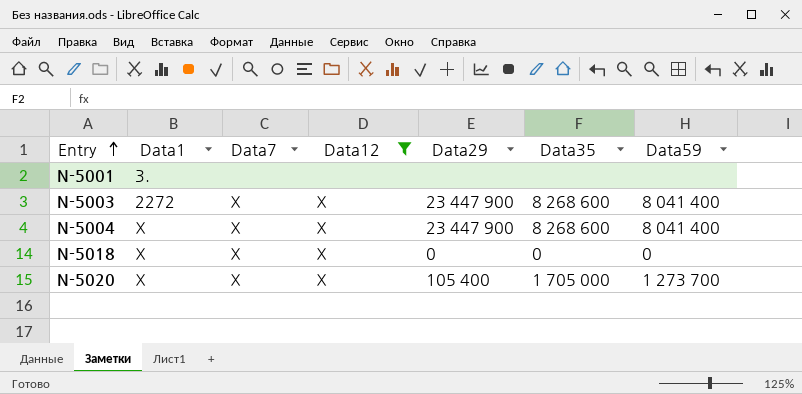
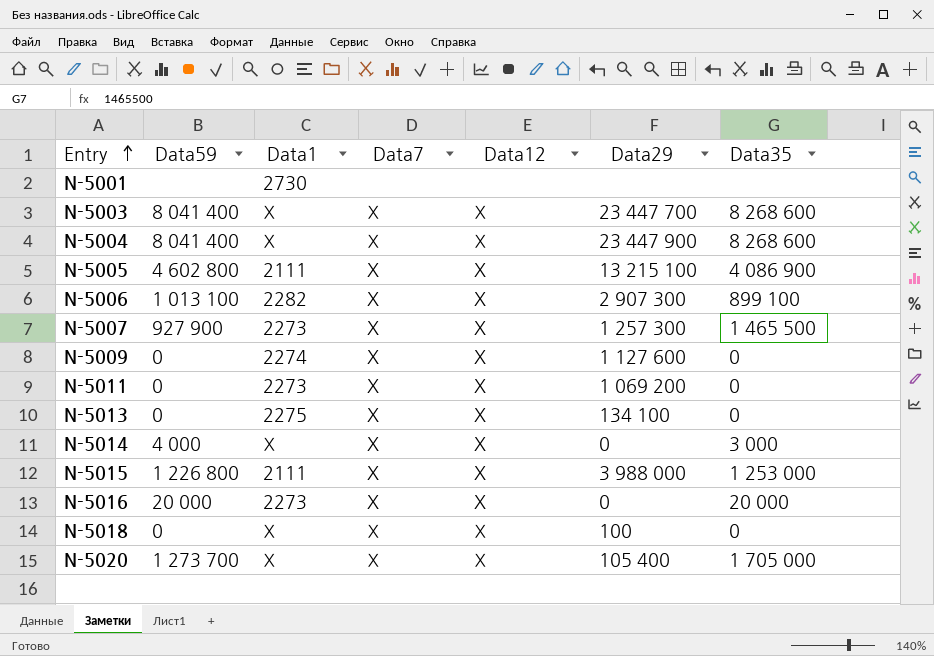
filter: Data12 != X -> none
column Data59 | position: 7 -> 2
N-5001 | Data1: 3. -> 2730
N-5003 | Data1: 2272 -> Х
N-5003 | Data29: 23 447 900 -> 23 447 700
N-5018 | Data29: 0 -> 100

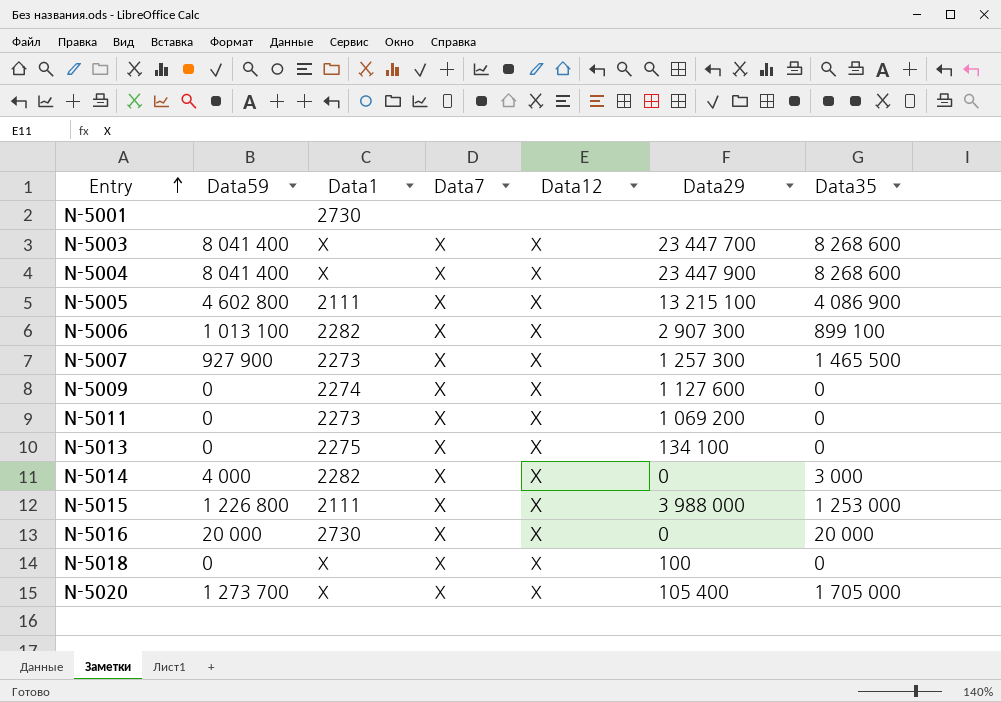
N-5014 | Data1: Х -> 2282
N-5016 | Data1: 2273 -> 2730

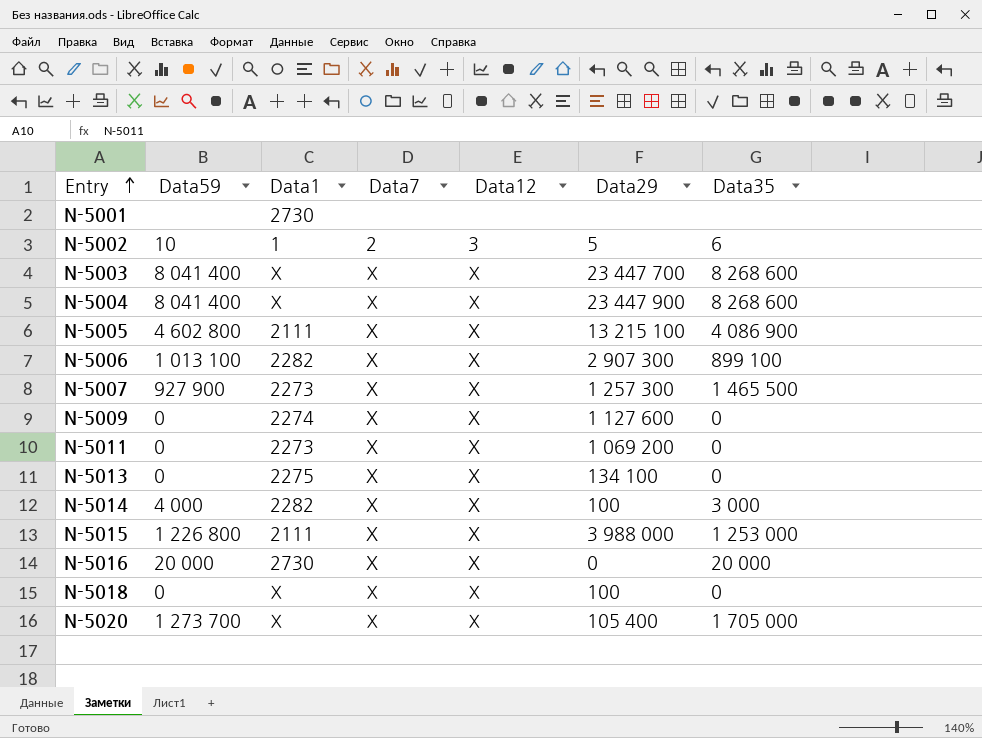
row N-5002: none -> 10 | 1 | 2 | 3 | 5 | 6
N-5014 | Data29: 0 -> 100

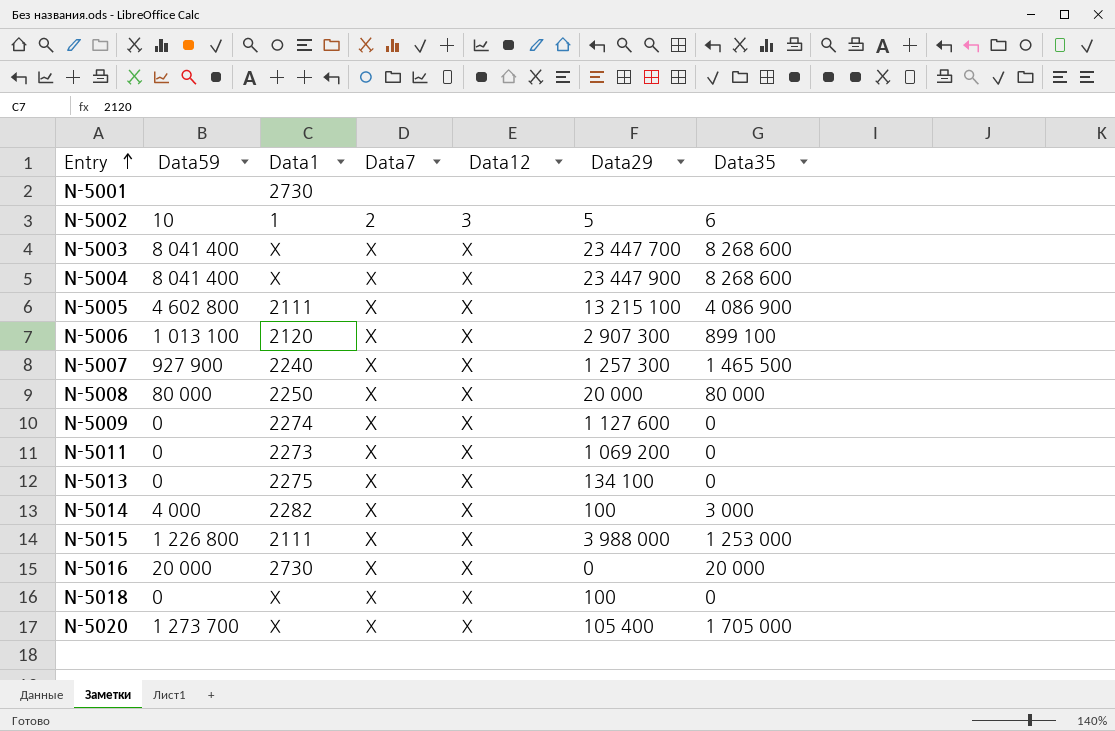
N-5006 | Data1: 2282 -> 2120
N-5007 | Data1: 2273 -> 2240
row N-5008: none -> 80 000 | 2250 | X | X | 20 000 | 80 000

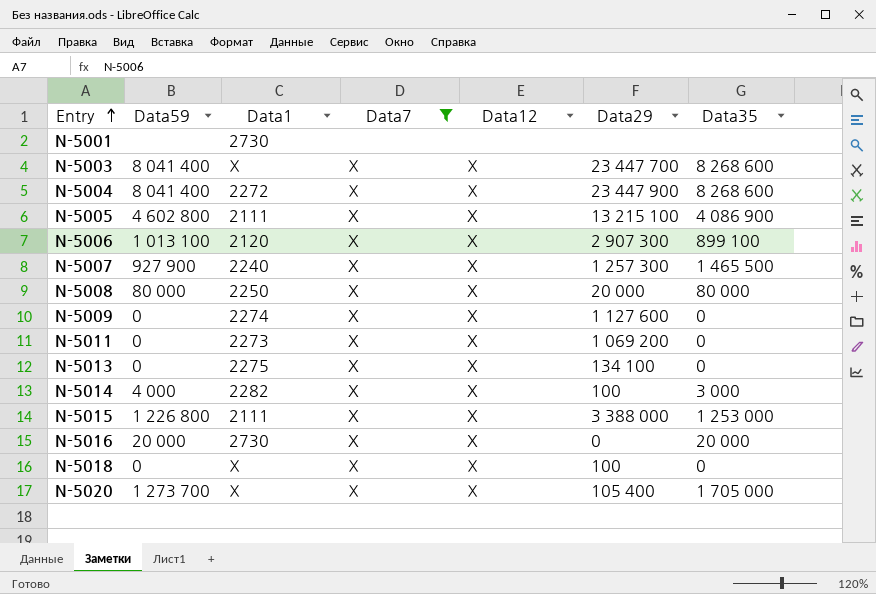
filter: none -> Data7 != 2
N-5004 | Data1: Х -> 2272
N-5015 | Data29: 3 988 000 -> 3 388 000

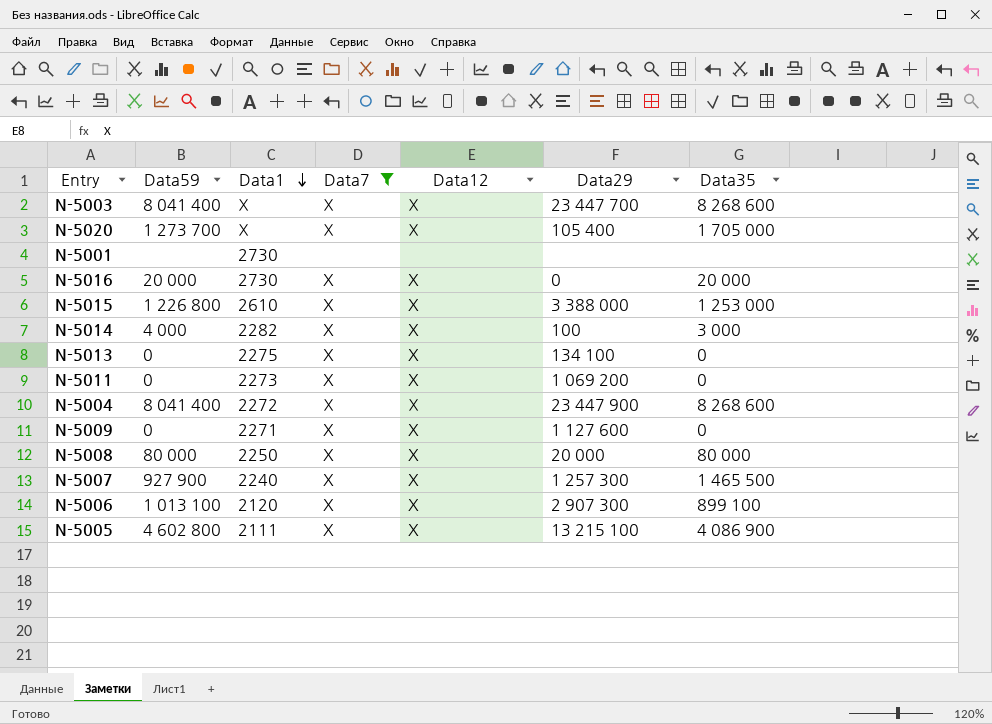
row order: Entry ascending -> Data1 descending
row N-5018: 0 | Х | Х | Х | 100 | 0 -> none
N-5015 | Data1: 2111 -> 2610
N-5009 | Data1: 2274 -> 2271

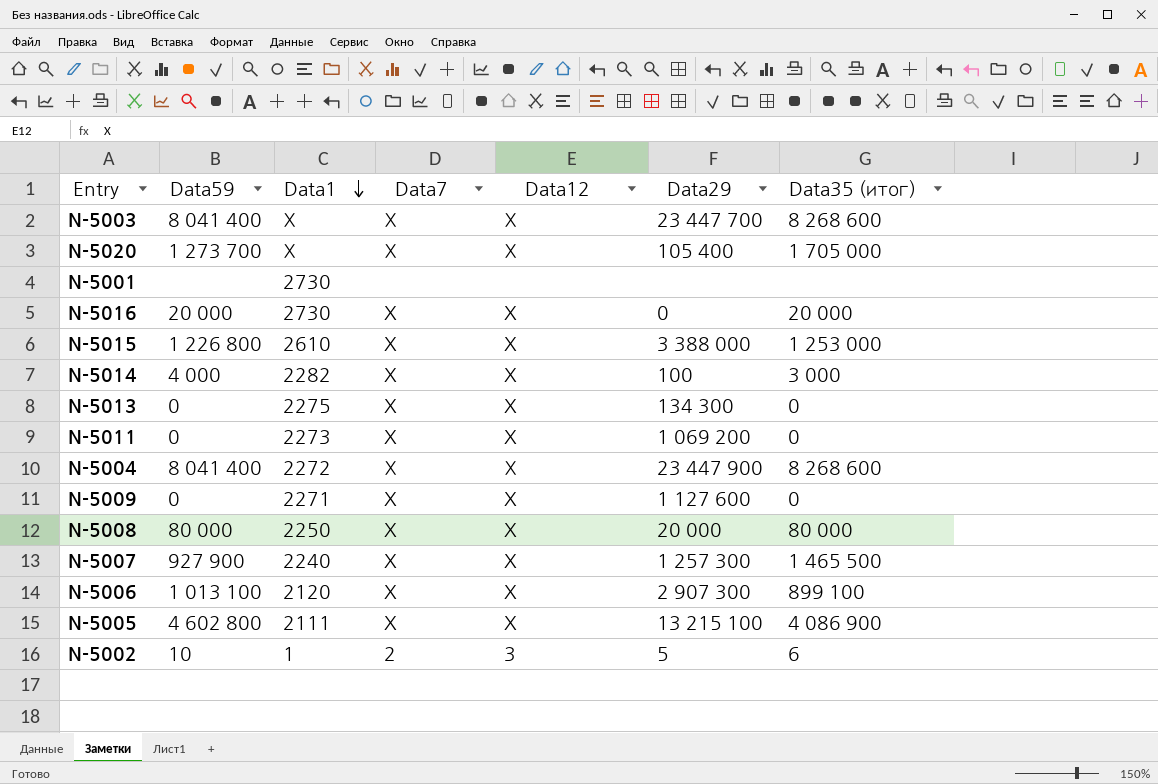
filter: Data7 != 2 -> none
column name: Data35 -> Data35 (итог)
N-5013 | Data29: 134 100 -> 134 300

